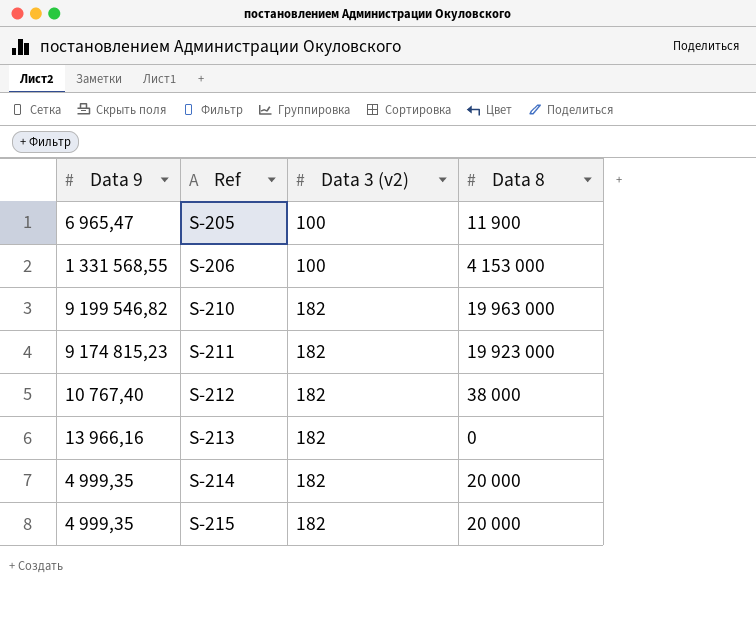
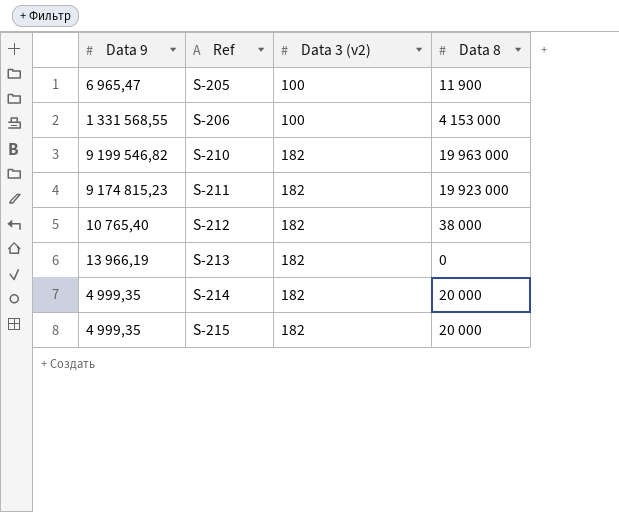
S-212 | Data 9: 10 767,40 -> 10 765,40
S-213 | Data 9: 13 966,16 -> 13 966,19

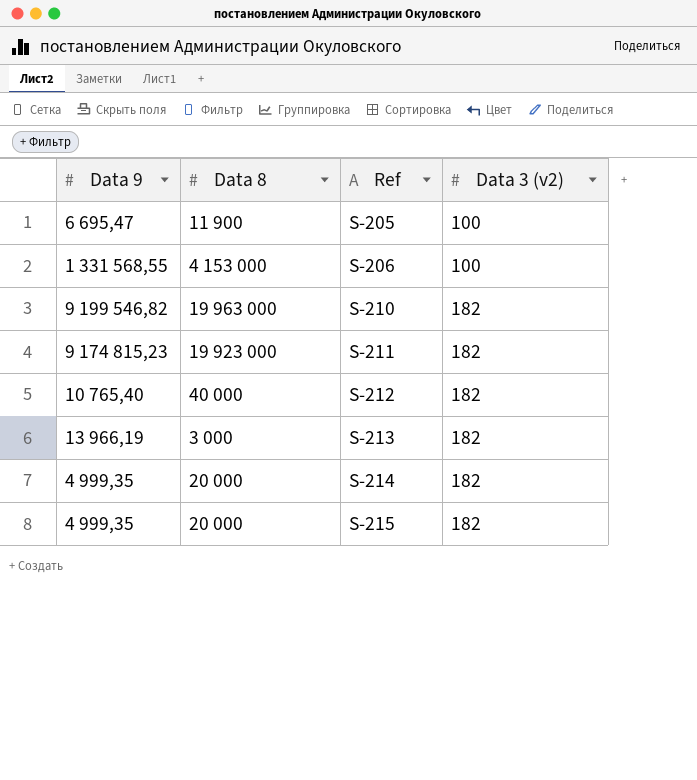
column Data 8 | position: 4 -> 2
S-205 | Data 9: 6 965,47 -> 6 695,47
S-212 | Data 8: 38 000 -> 40 000
S-213 | Data 8: 0 -> 3 000

